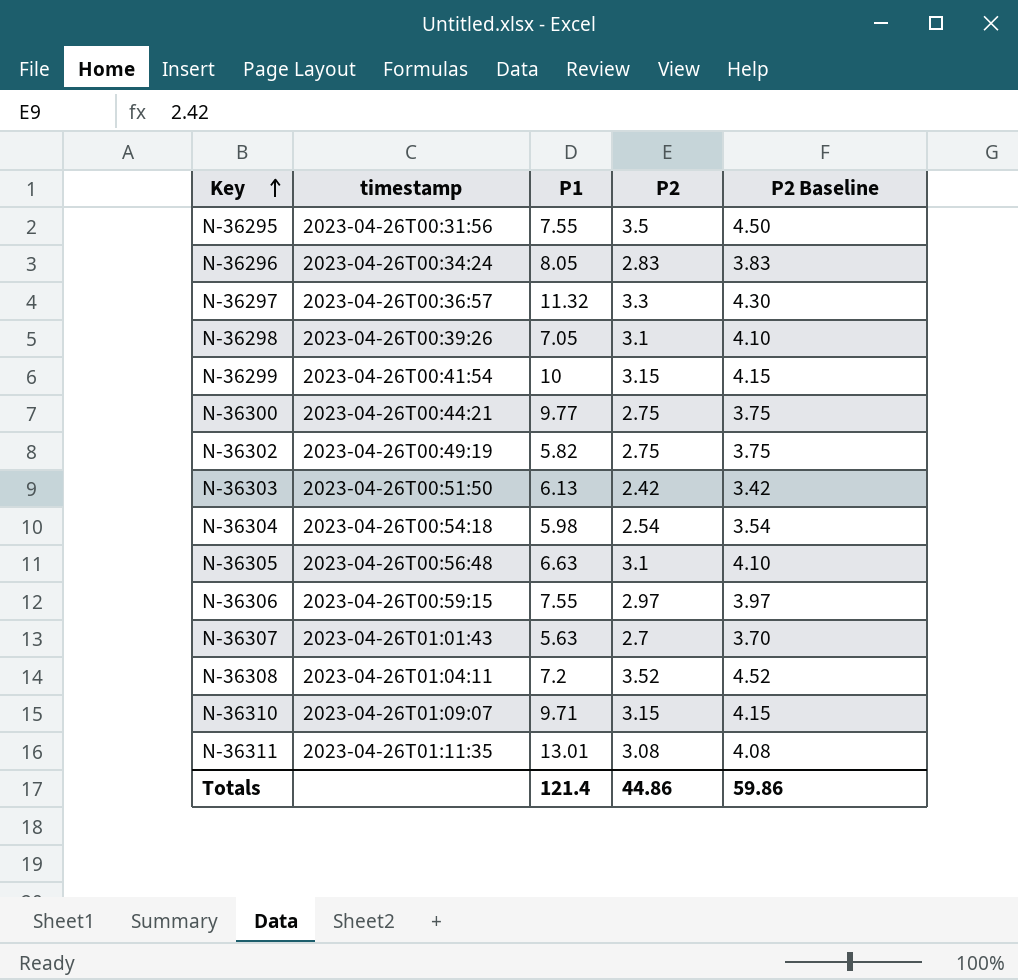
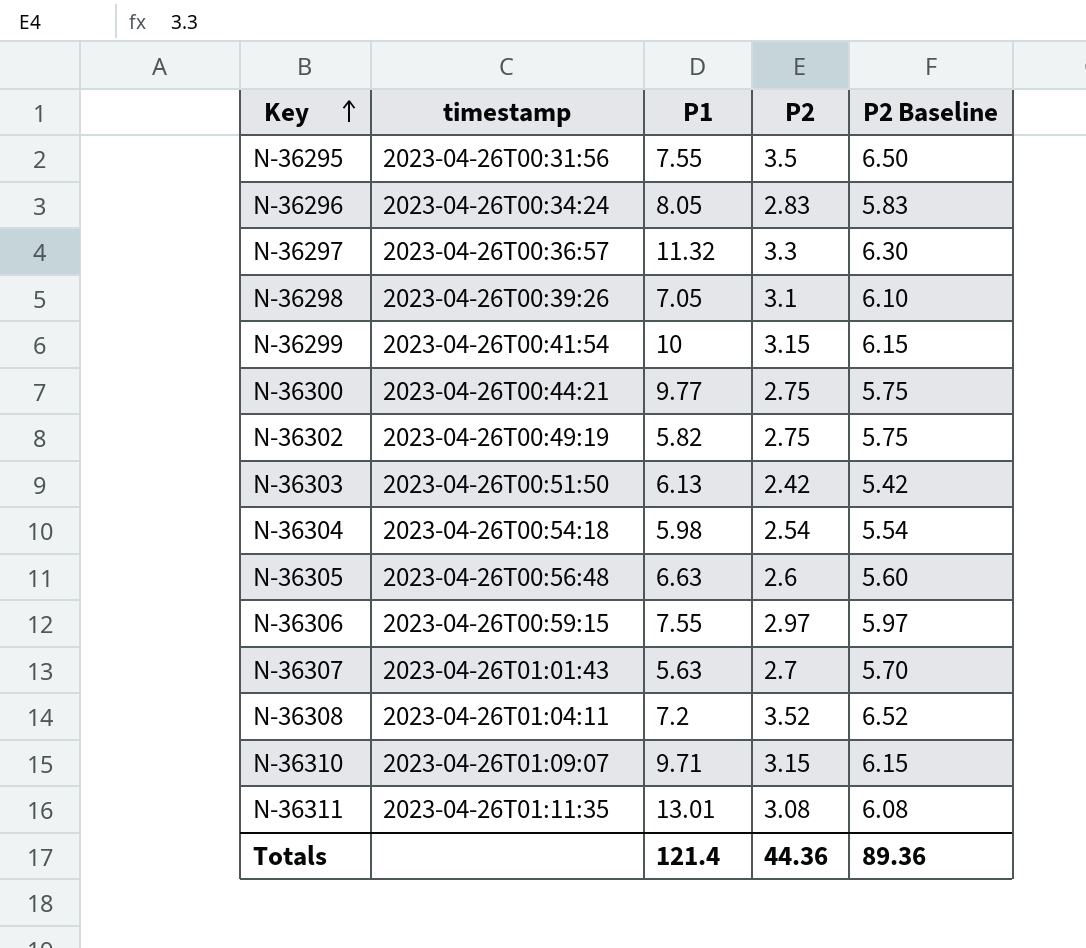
column P2 Baseline | formula: [P2] + 1 -> [P2] + 3
N-36305 | P2: 3.1 -> 2.6
Totals | P2: 44.86 -> 44.36
Totals | P2 Baseline: 59.86 -> 89.36

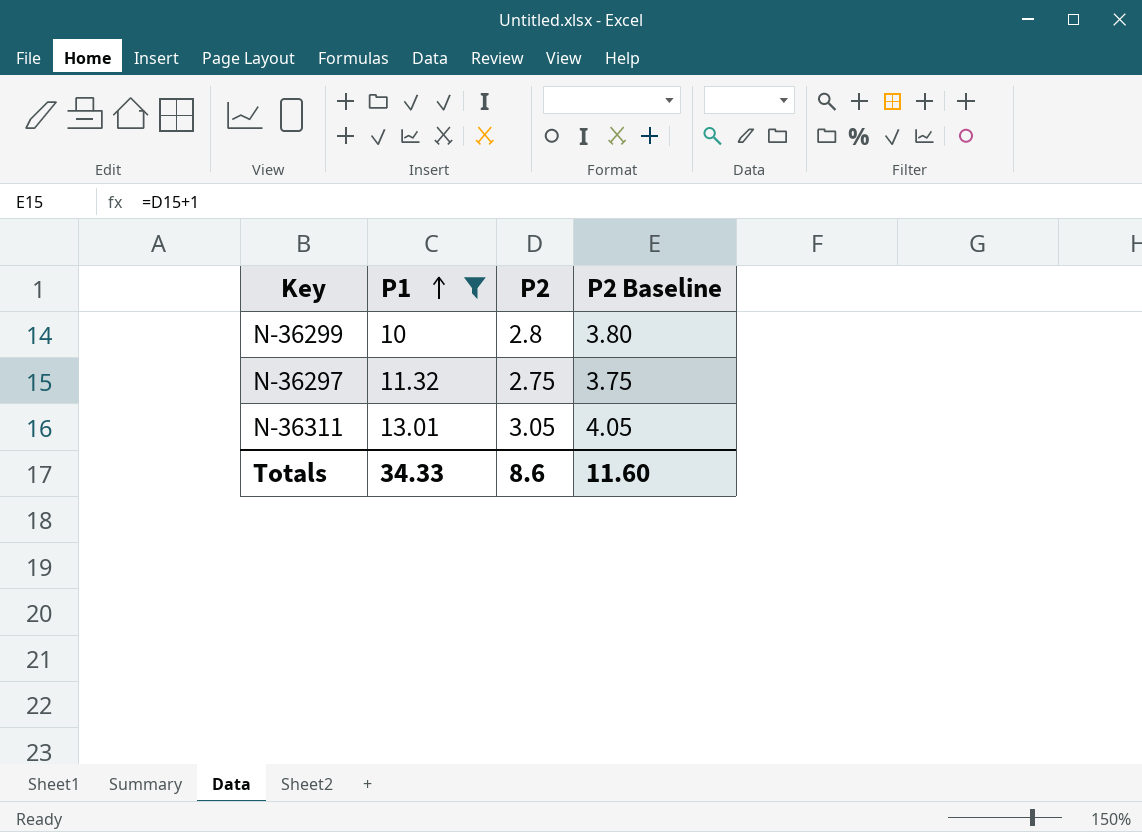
filter: none -> P1 >= 10
row order: Key ascending -> P1 ascending
column timestamp | position: 2 -> none
column P2 Baseline | formula: [P2] + 3 -> [P2] + 1
N-36299 | P2: 3.15 -> 2.8
N-36297 | P2: 3.3 -> 2.75
N-36311 | P2: 3.08 -> 3.05
Totals | P1: 121.4 -> 34.33
Totals | P2: 44.36 -> 8.6
Totals | P2 Baseline: 89.36 -> 11.60

